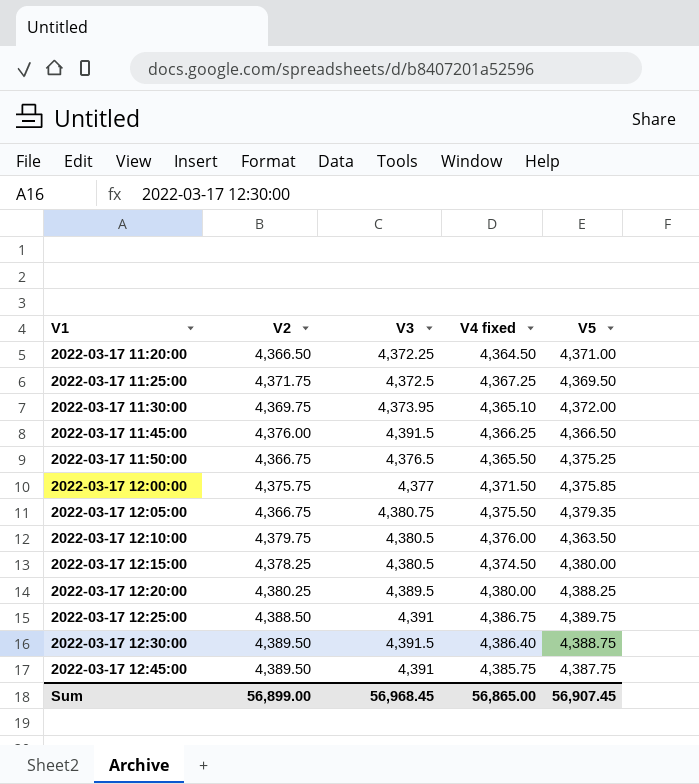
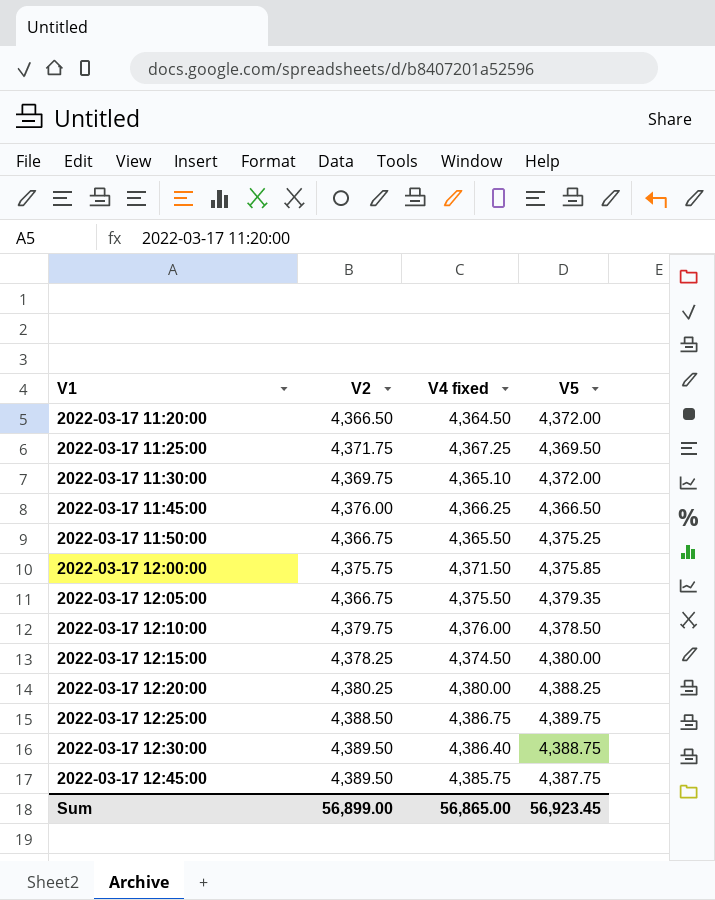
column V3 | position: 3 -> none
2022-03-17 11:20:00 | V5: 4,371.00 -> 4,372.00
2022-03-17 12:10:00 | V5: 4,363.50 -> 4,378.50
Sum | V5: 56,907.45 -> 56,923.45

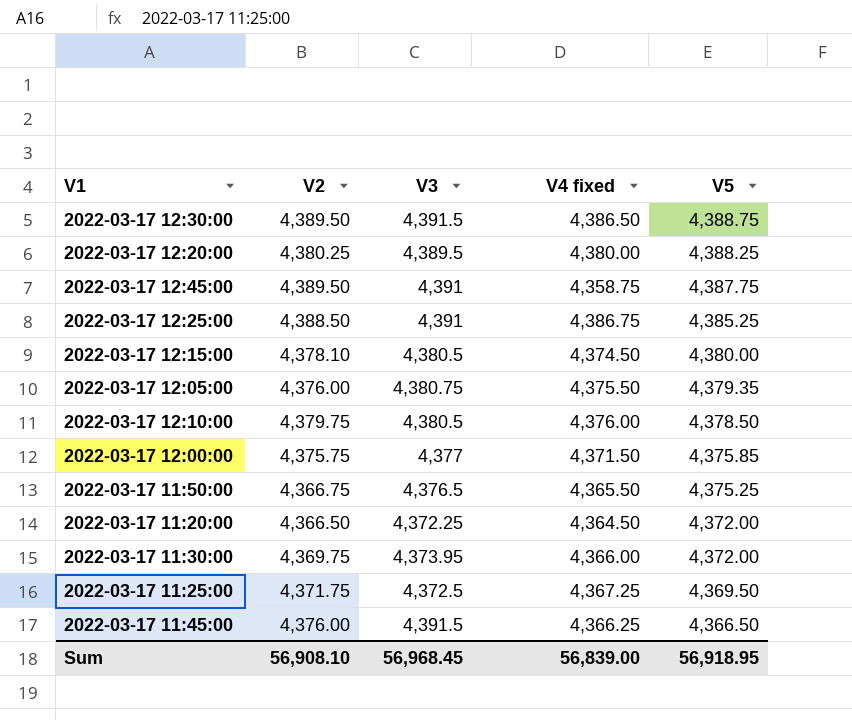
row order: V1 ascending -> V5 descending
column V3 | position: none -> 3
2022-03-17 12:30:00 | V4 fixed: 4,386.40 -> 4,386.50
2022-03-17 12:45:00 | V4 fixed: 4,385.75 -> 4,358.75
2022-03-17 12:25:00 | V5: 4,389.75 -> 4,385.25
2022-03-17 12:15:00 | V2: 4,378.25 -> 4,378.10
2022-03-17 12:05:00 | V2: 4,366.75 -> 4,376.00
2022-03-17 11:30:00 | V4 fixed: 4,365.10 -> 4,366.00
Sum | V2: 56,899.00 -> 56,908.10
Sum | V4 fixed: 56,865.00 -> 56,839.00
Sum | V5: 56,923.45 -> 56,918.95

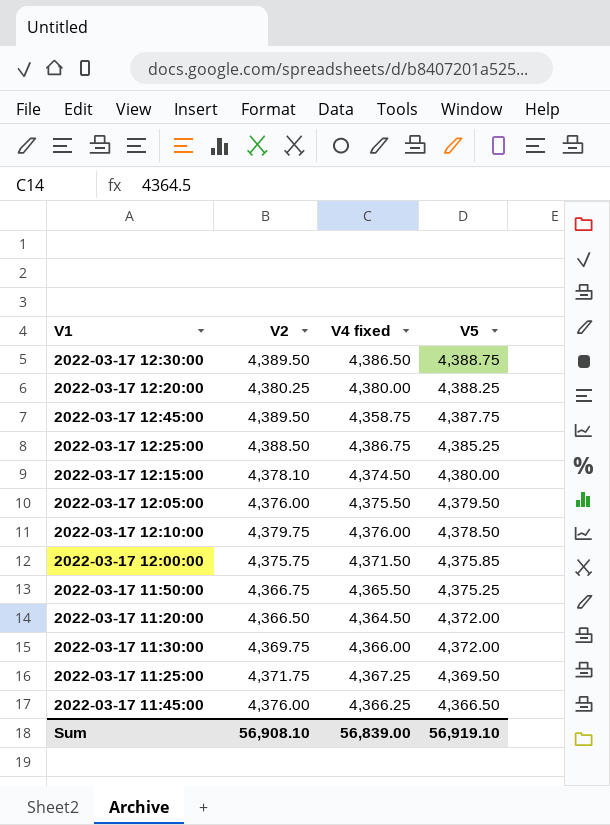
column V3 | position: 3 -> none
2022-03-17 12:05:00 | V5: 4,379.35 -> 4,379.50
Sum | V5: 56,918.95 -> 56,919.10

